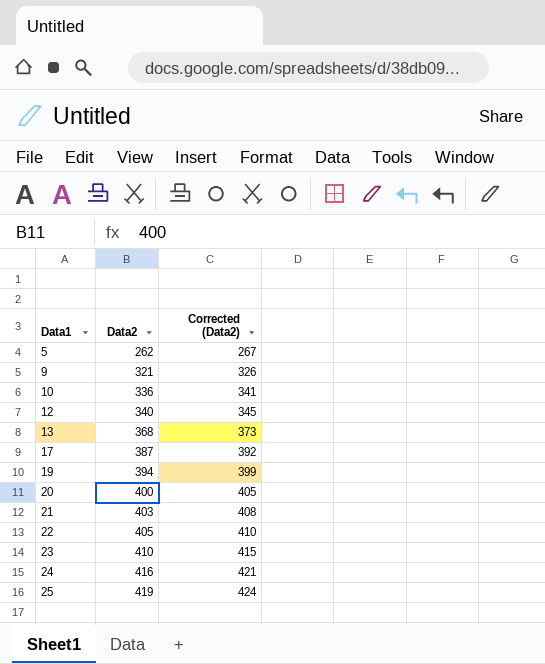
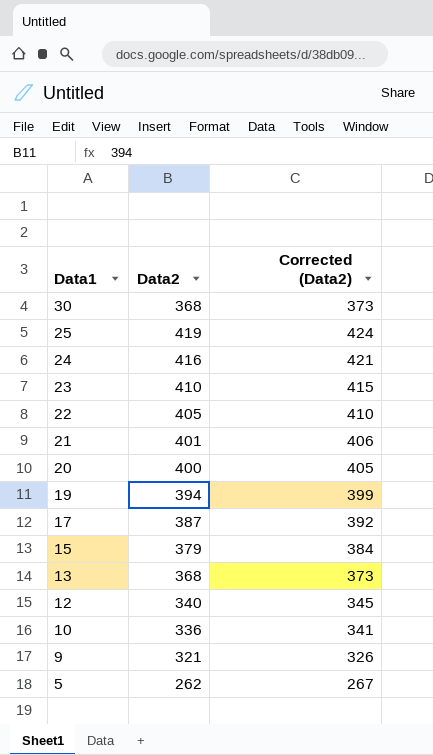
row order: Data1 ascending -> Data1 descending
row 30: none -> 368 | 373
21 | Data2: 403 -> 401
21 | Corrected (Data2): 408 -> 406
row 15: none -> 379 | 384

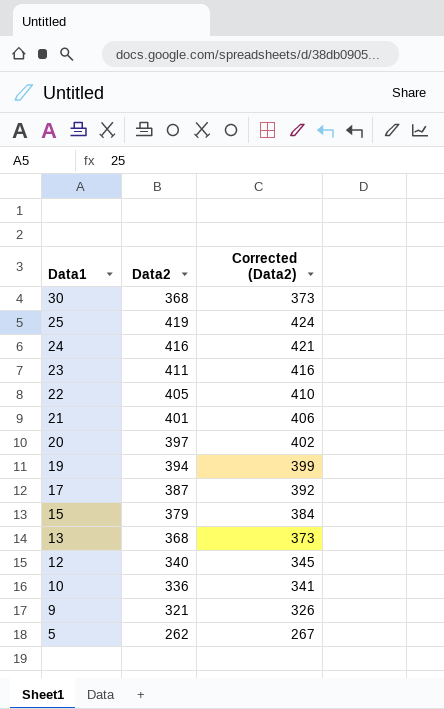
23 | Data2: 410 -> 411
23 | Corrected (Data2): 415 -> 416
20 | Data2: 400 -> 397
20 | Corrected (Data2): 405 -> 402

